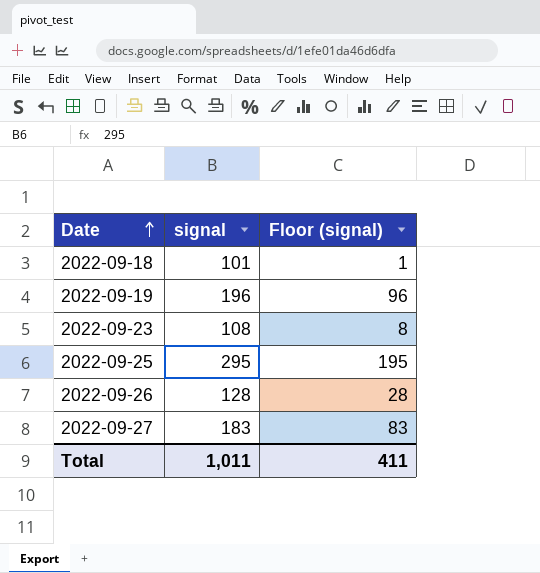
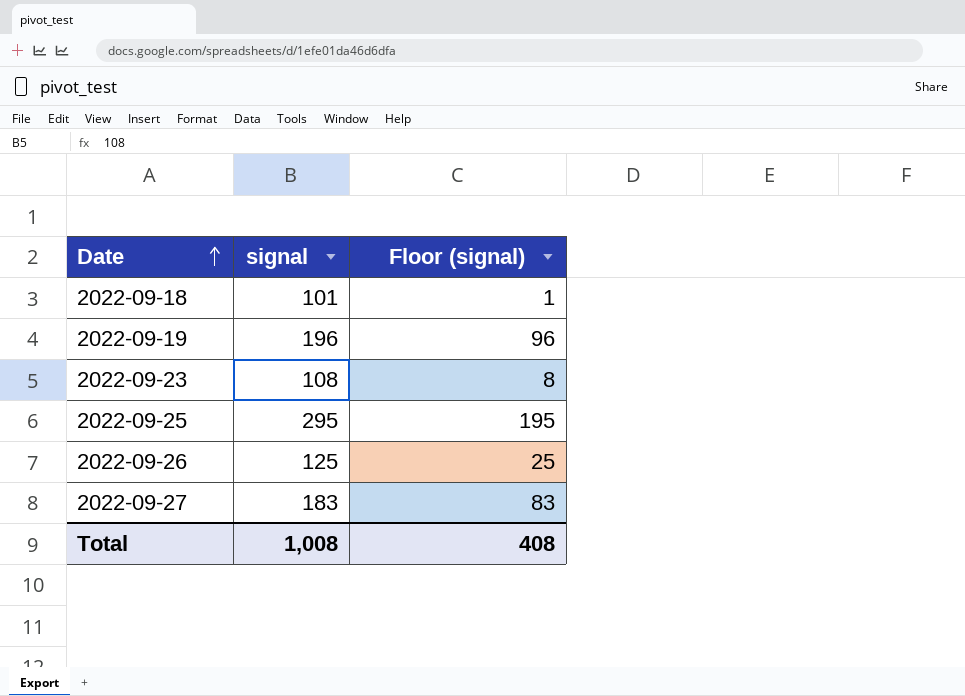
2022-09-26 | signal: 128 -> 125
2022-09-26 | Floor (signal): 28 -> 25
Total | signal: 1,011 -> 1,008
Total | Floor (signal): 411 -> 408

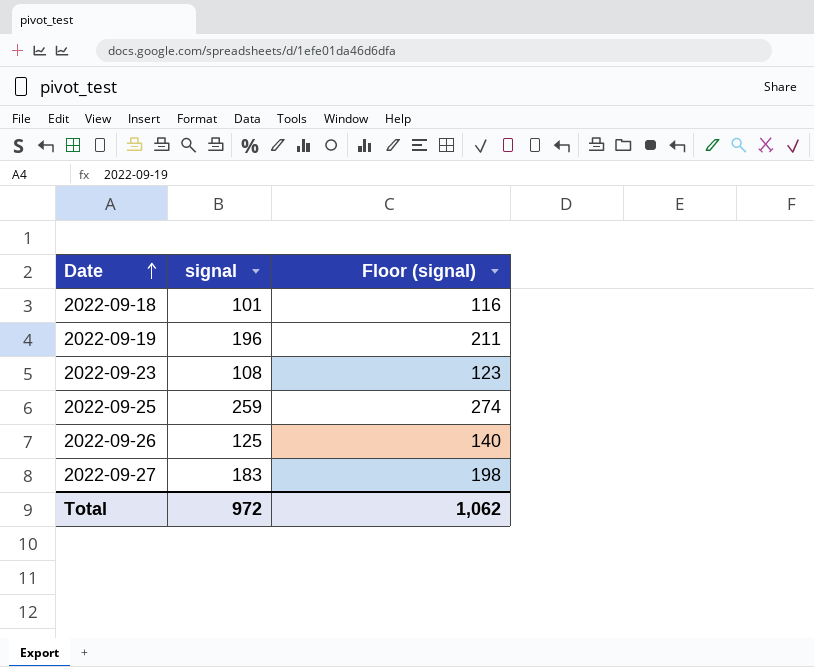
column Floor (signal) | formula: [signal] - 100 -> [signal] + 15
2022-09-25 | signal: 295 -> 259
Total | signal: 1,008 -> 972
Total | Floor (signal): 408 -> 1,062

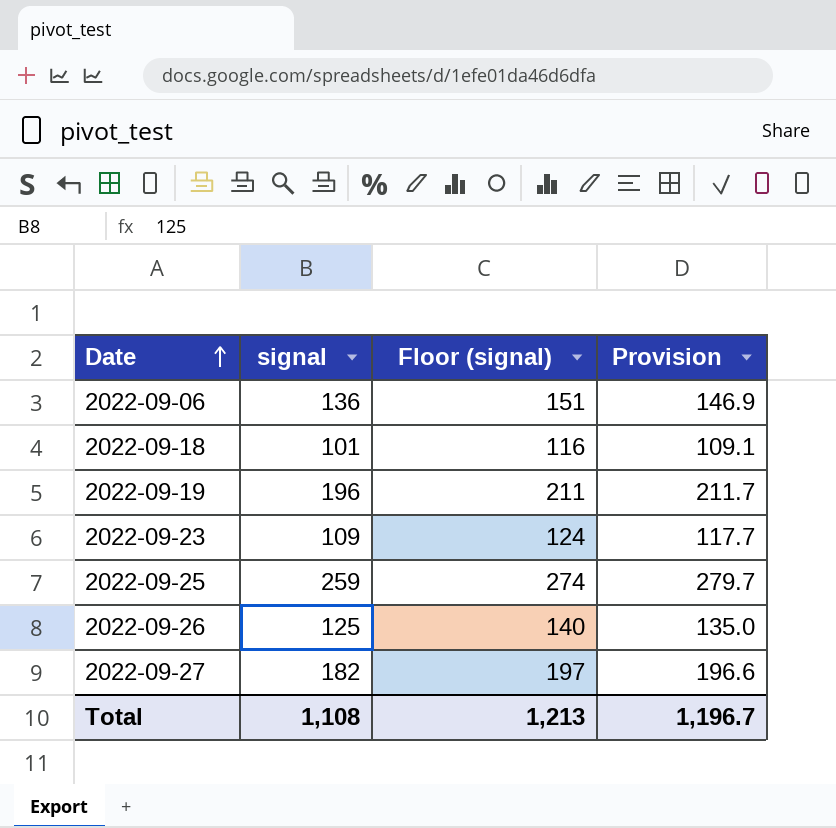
column Provision | formula: none -> [signal] * 1.08
row 2022-09-06: none -> 136 | 151 | 146.9
2022-09-23 | signal: 108 -> 109
2022-09-23 | Floor (signal): 123 -> 124
2022-09-27 | signal: 183 -> 182
2022-09-27 | Floor (signal): 198 -> 197
Total | signal: 972 -> 1,108
Total | Floor (signal): 1,062 -> 1,213

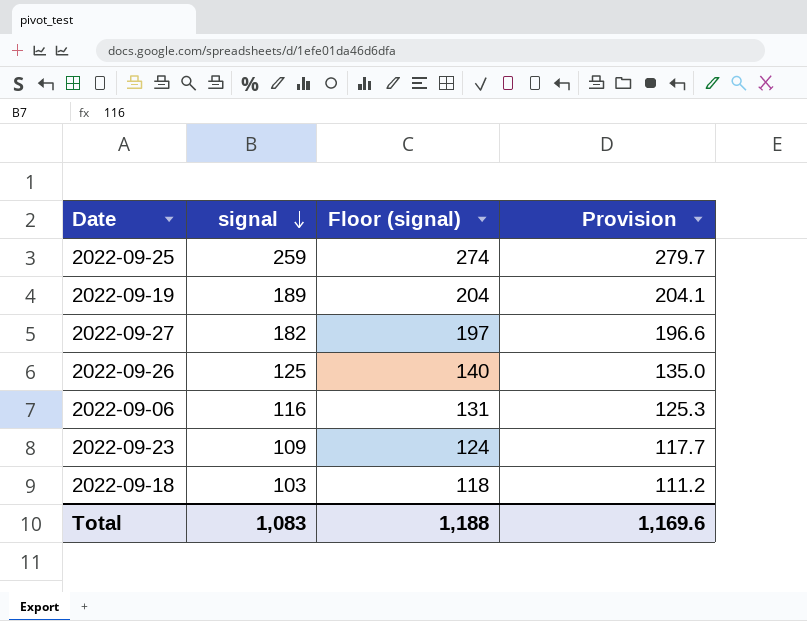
row order: Date ascending -> signal descending
2022-09-19 | signal: 196 -> 189
2022-09-19 | Floor (signal): 211 -> 204
2022-09-19 | Provision: 211.7 -> 204.1
2022-09-06 | signal: 136 -> 116
2022-09-06 | Floor (signal): 151 -> 131
2022-09-06 | Provision: 146.9 -> 125.3
2022-09-18 | signal: 101 -> 103
2022-09-18 | Floor (signal): 116 -> 118
2022-09-18 | Provision: 109.1 -> 111.2
Total | signal: 1,108 -> 1,083
Total | Floor (signal): 1,213 -> 1,188
Total | Provision: 1,196.7 -> 1,169.6

